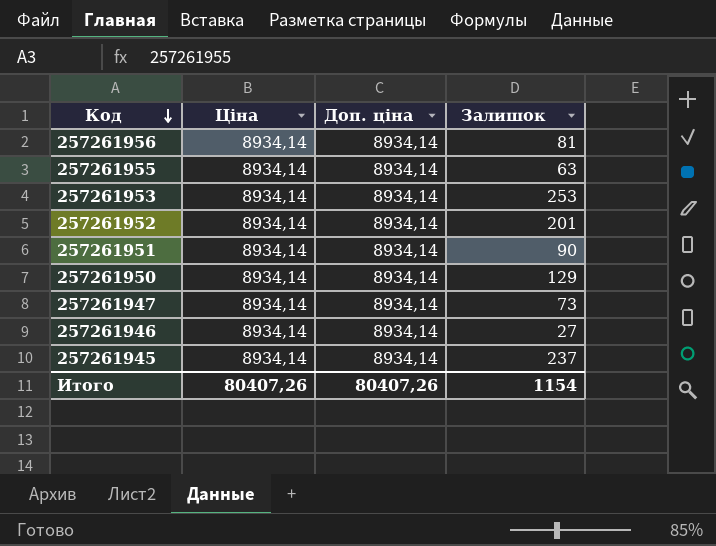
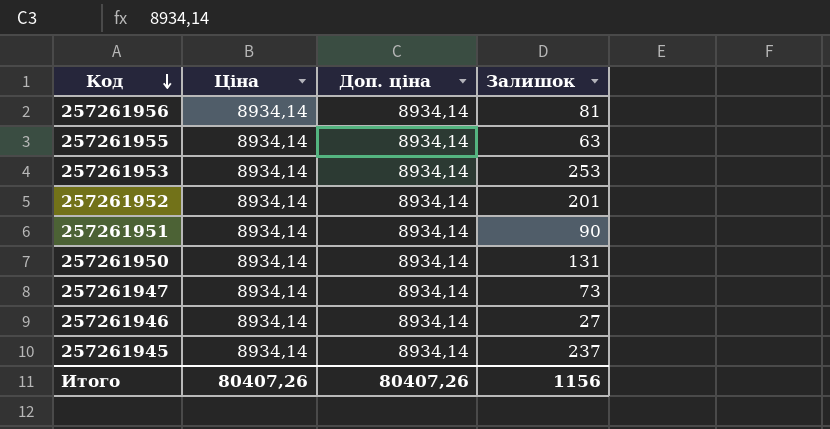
257261950 | Залишок: 129 -> 131
Итого | Залишок: 1154 -> 1156

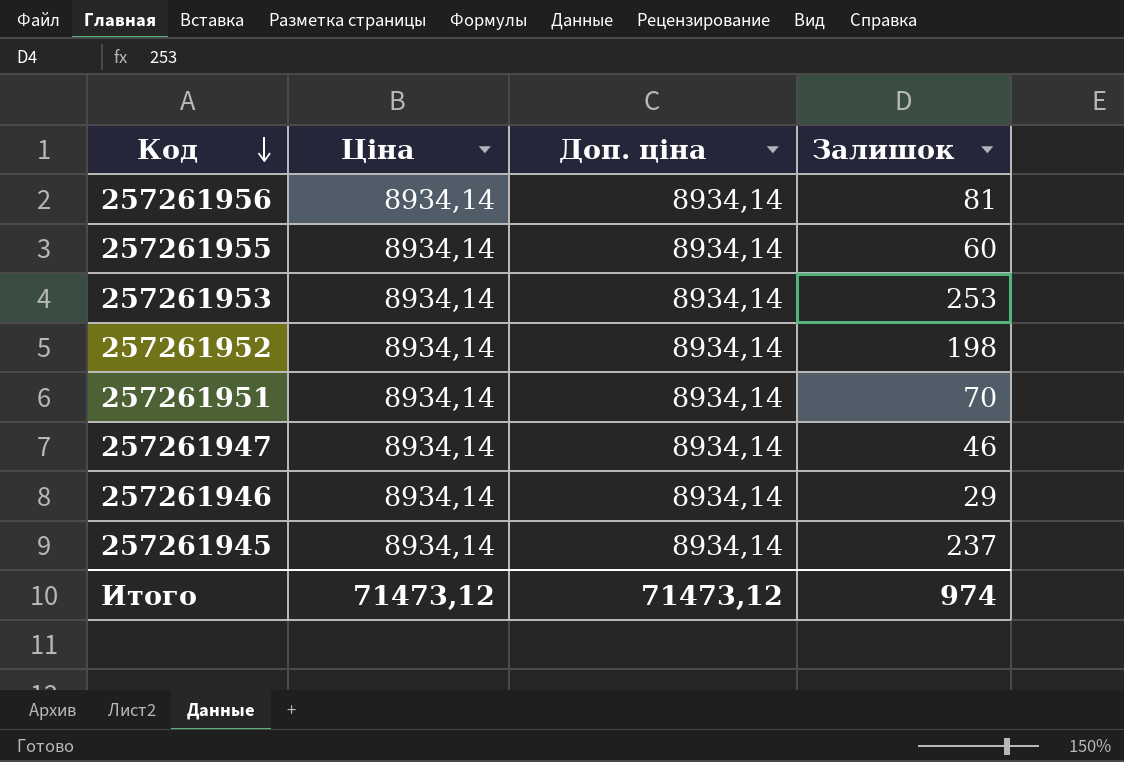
row 257261950: 8934,14 | 8934,14 | 131 -> none
257261955 | Залишок: 63 -> 60
257261952 | Залишок: 201 -> 198
257261951 | Залишок: 90 -> 70
257261947 | Залишок: 73 -> 46
257261946 | Залишок: 27 -> 29
Итого | Ціна: 80407,26 -> 71473,12
Итого | Доп. ціна: 80407,26 -> 71473,12
Итого | Залишок: 1156 -> 974

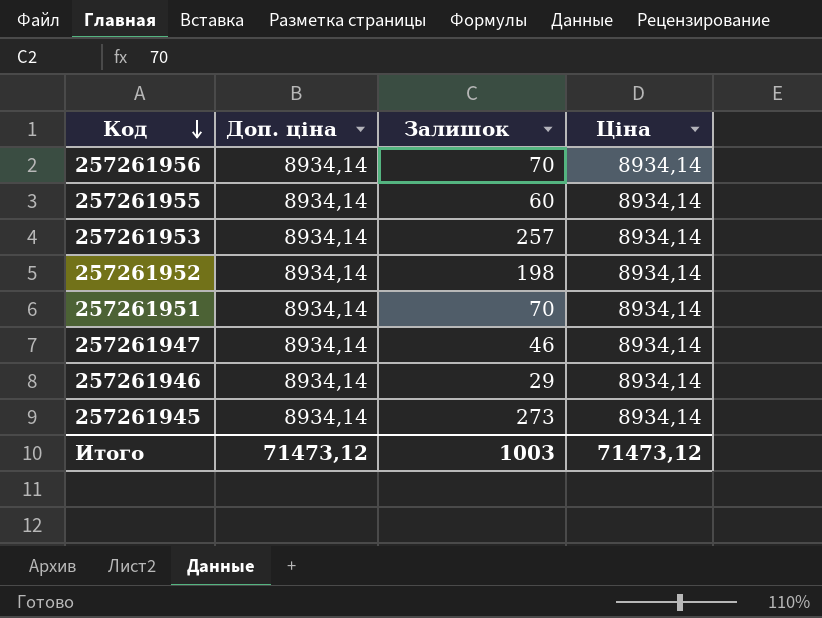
column Ціна | position: 2 -> 4
257261956 | Залишок: 81 -> 70
257261953 | Залишок: 253 -> 257
257261945 | Залишок: 237 -> 273
Итого | Залишок: 974 -> 1003

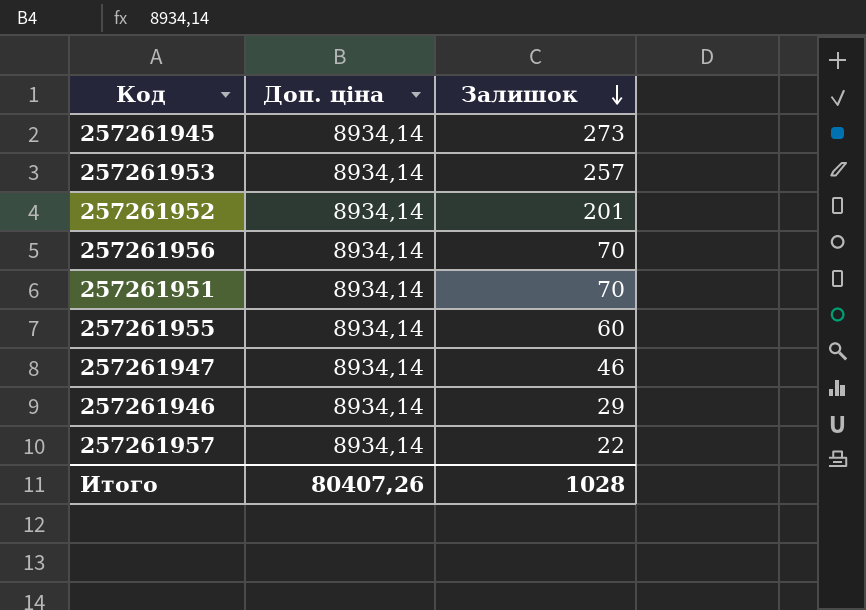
row order: Код descending -> Залишок descending
column Ціна | position: 4 -> none
257261952 | Залишок: 198 -> 201
row 257261957: none -> 8934,14 | 22
Итого | Доп. ціна: 71473,12 -> 80407,26
Итого | Залишок: 1003 -> 1028

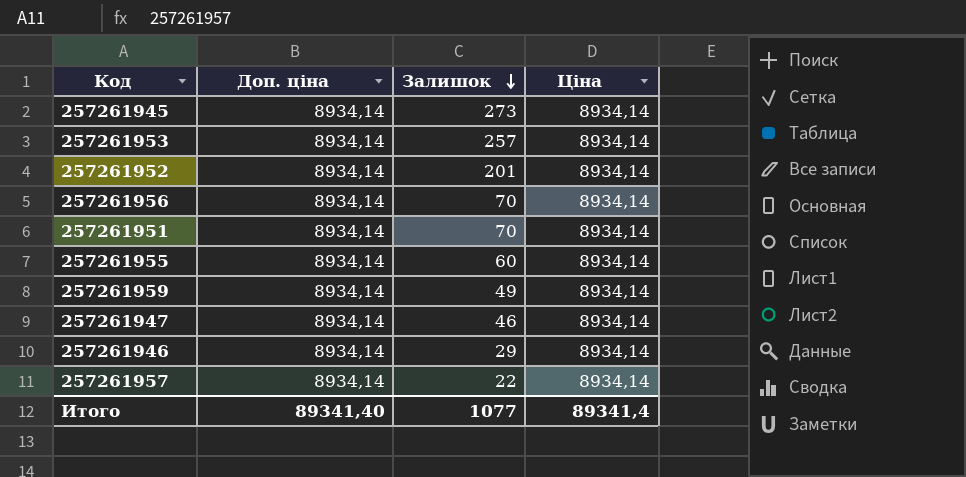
column Ціна | position: none -> 4
row 257261959: none -> 8934,14 | 49 | 8934,14
Итого | Доп. ціна: 80407,26 -> 89341,40
Итого | Залишок: 1028 -> 1077

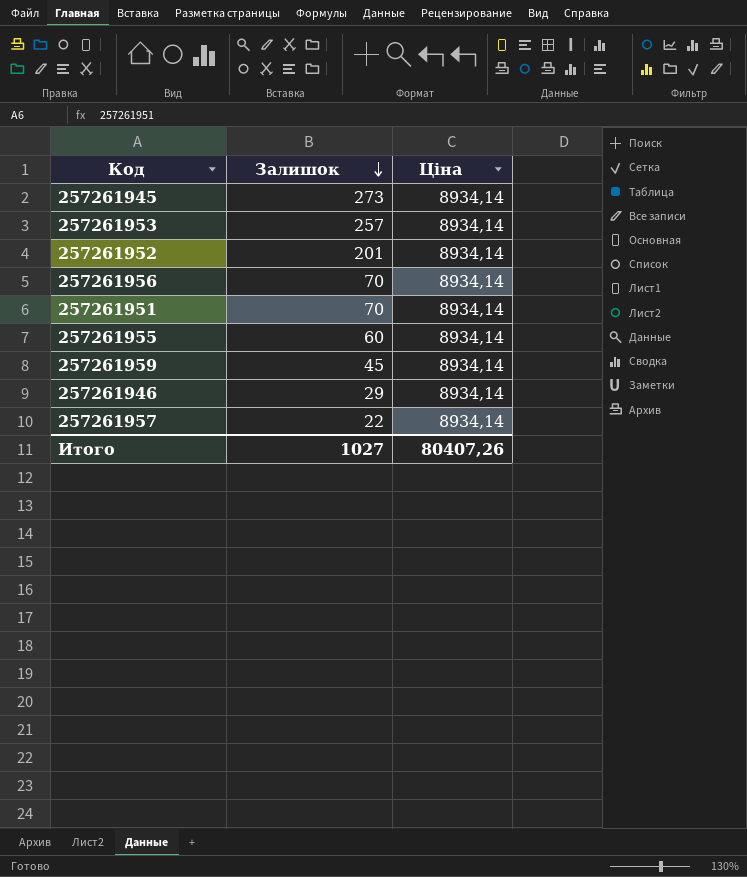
column Доп. ціна | position: 2 -> none
row 257261947: 8934,14 | 46 | 8934,14 -> none
257261959 | Залишок: 49 -> 45
Итого | Залишок: 1077 -> 1027
Итого | Ціна: 89341,4 -> 80407,26

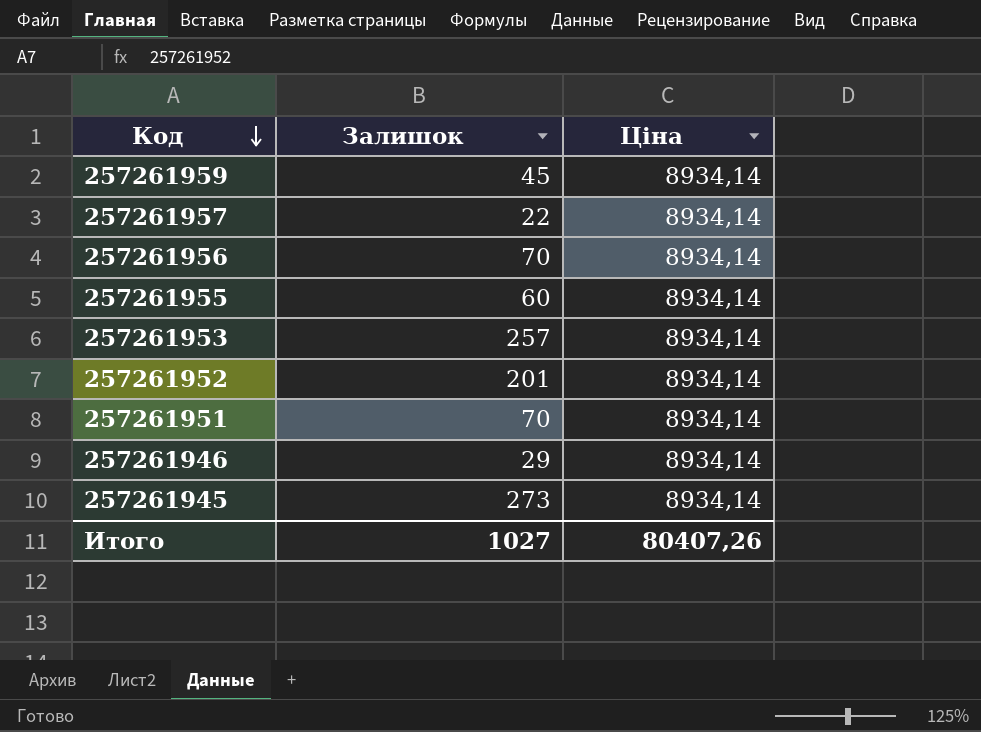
row order: Залишок descending -> Код descending

